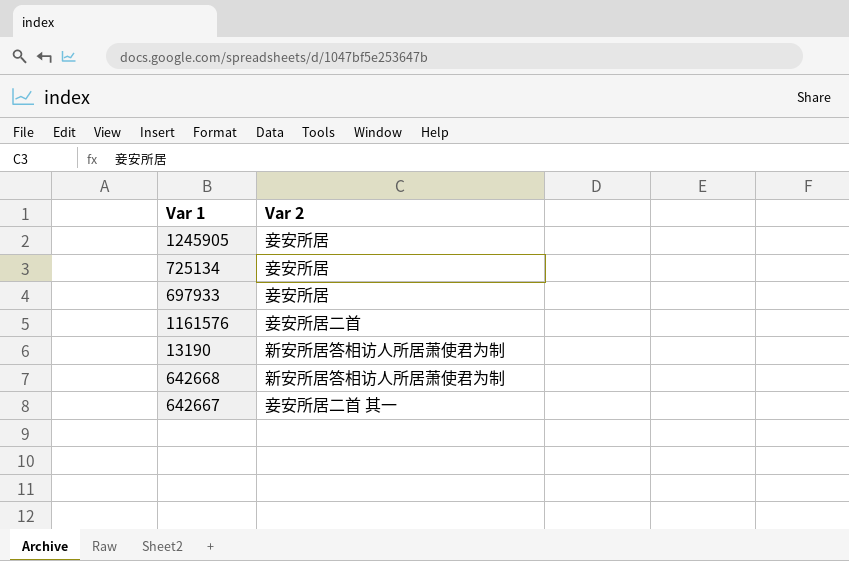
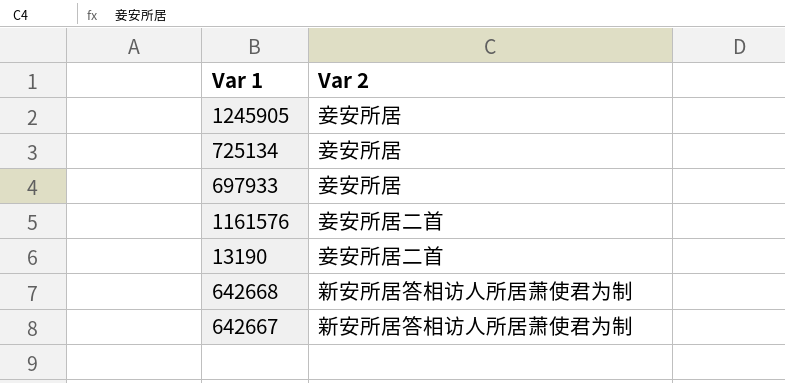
13190 | Var 2: 新安所居答相访人所居萧使君为制 -> 妾安所居二首
642667 | Var 2: 妾安所居二首 其一 -> 新安所居答相访人所居萧使君为制

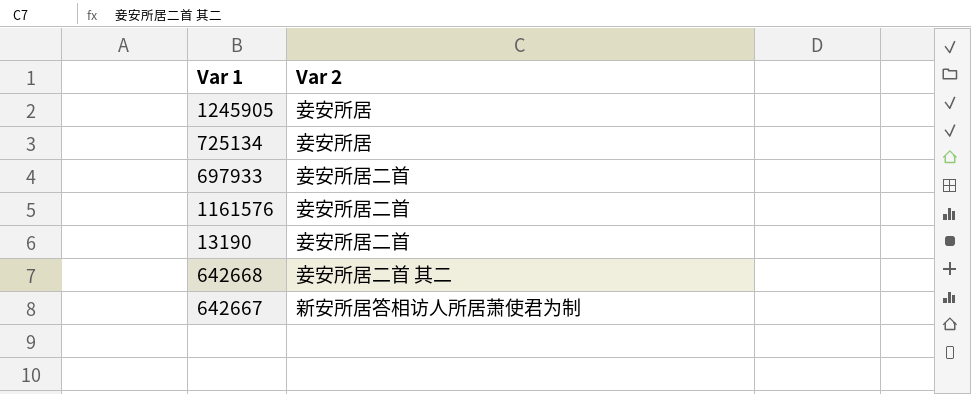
697933 | Var 2: 妾安所居 -> 妾安所居二首
642668 | Var 2: 新安所居答相访人所居萧使君为制 -> 妾安所居二首 其二

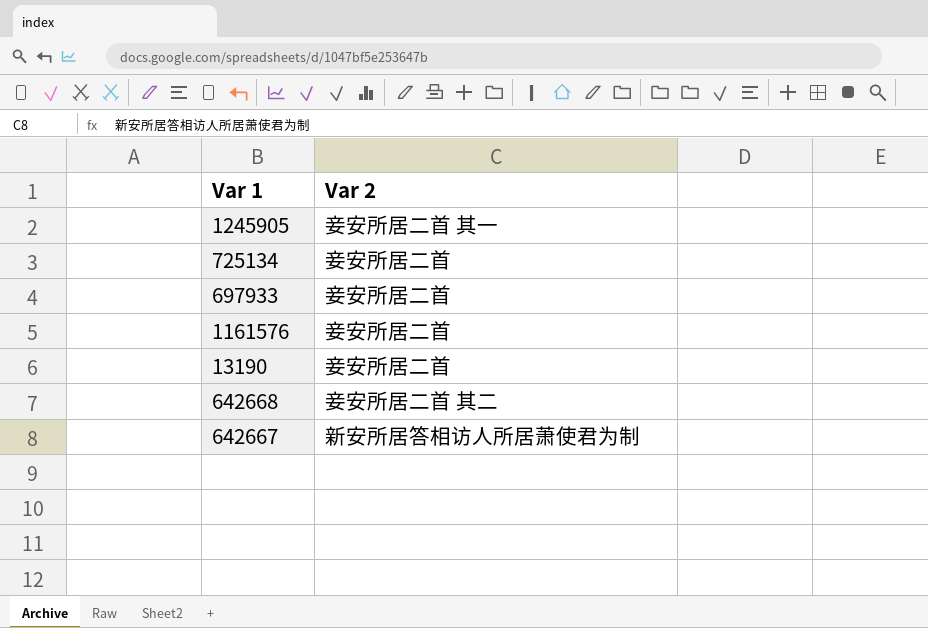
1245905 | Var 2: 妾安所居 -> 妾安所居二首 其一
725134 | Var 2: 妾安所居 -> 妾安所居二首

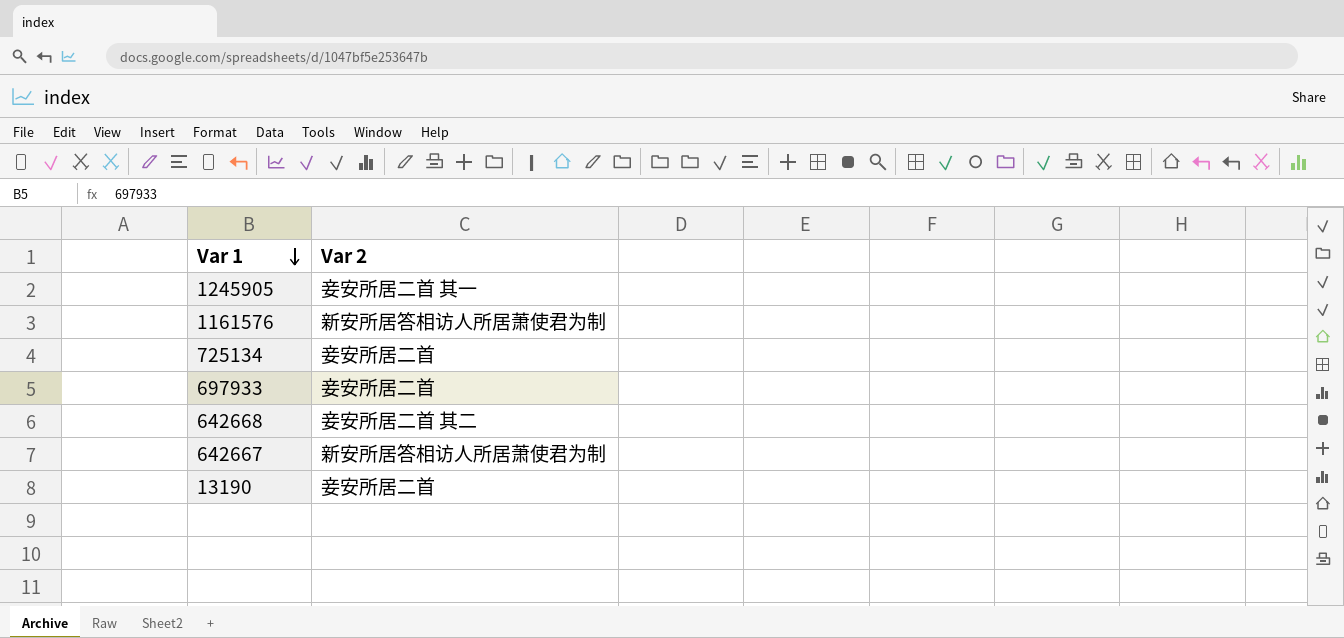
row order: none -> Var 1 descending
1161576 | Var 2: 妾安所居二首 -> 新安所居答相访人所居萧使君为制

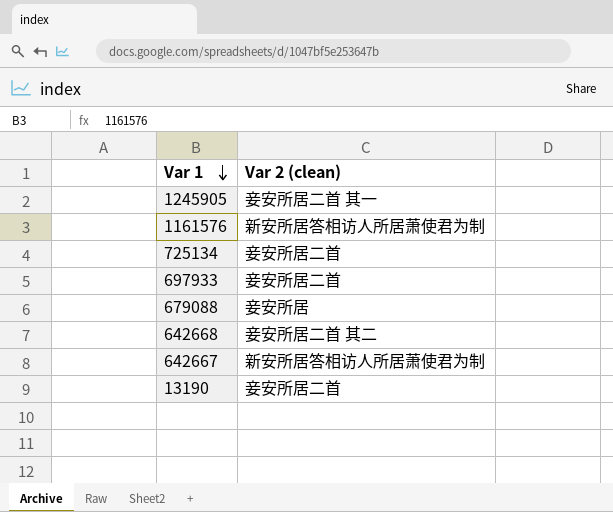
column name: Var 2 -> Var 2 (clean)
row 679088: none -> 妾安所居

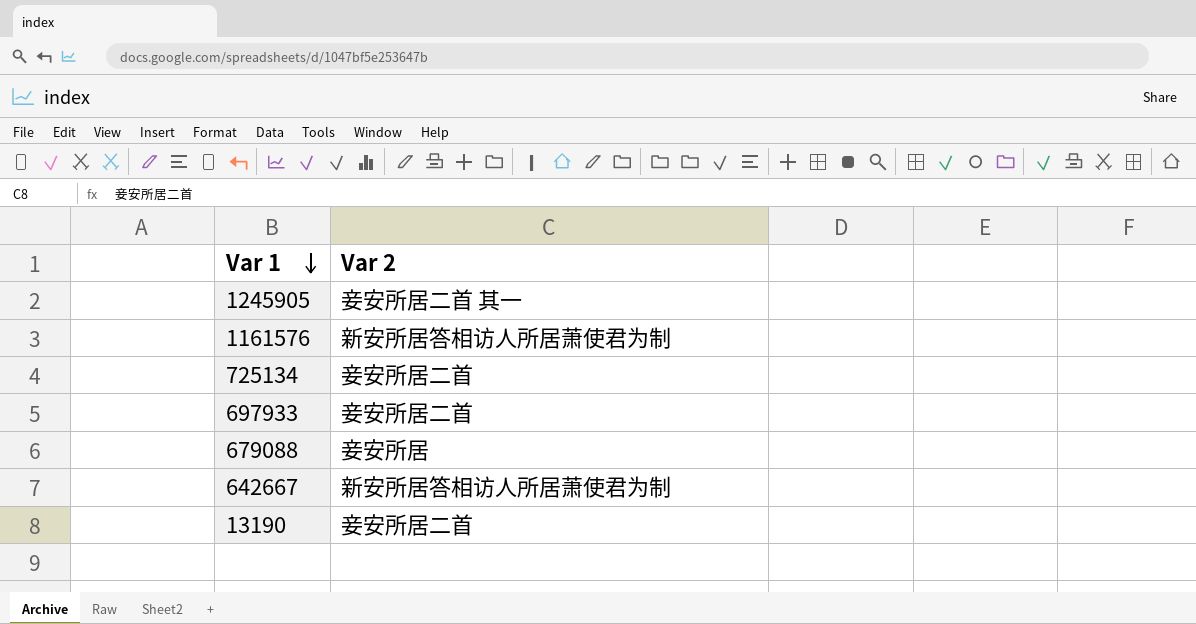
column name: Var 2 (clean) -> Var 2
row 642668: 妾安所居二首 其二 -> none

